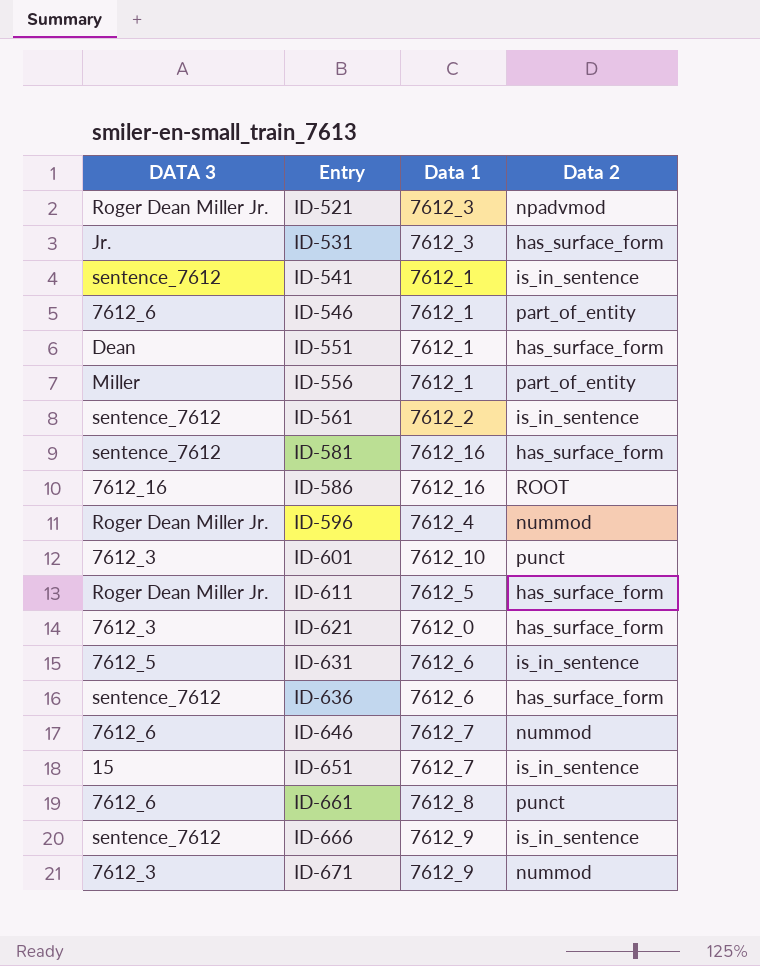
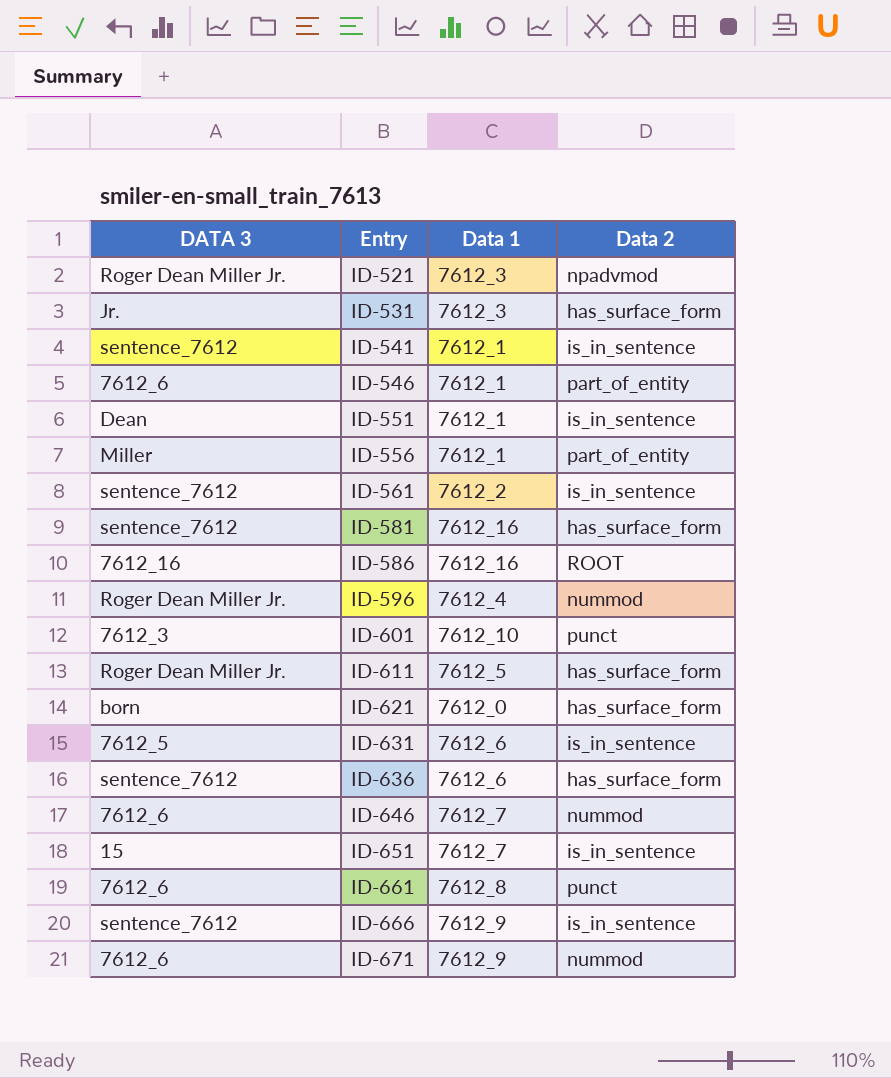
ID-551 | Data 2: has_surface_form -> is_in_sentence
ID-621 | DATA 3: 7612_3 -> born
ID-671 | DATA 3: 7612_3 -> 7612_6

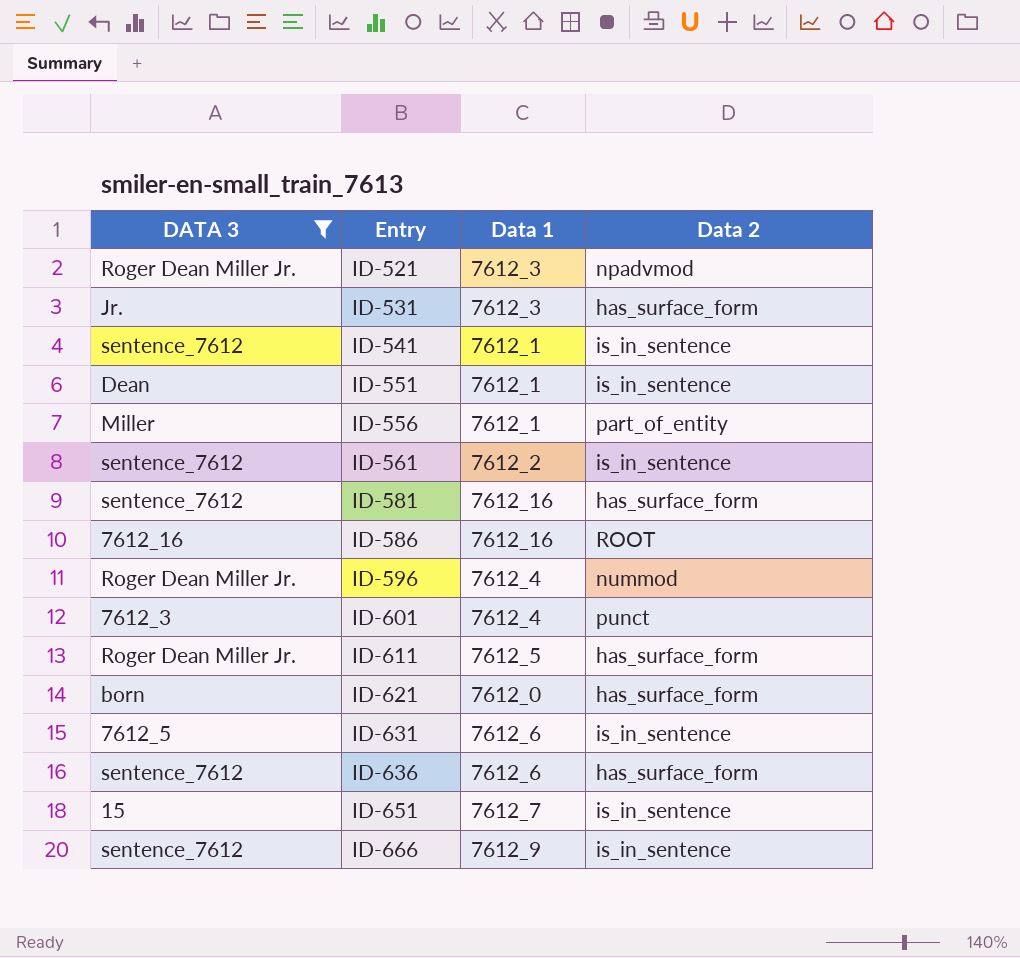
filter: none -> DATA 3 != 7612_6
ID-601 | Data 1: 7612_10 -> 7612_4

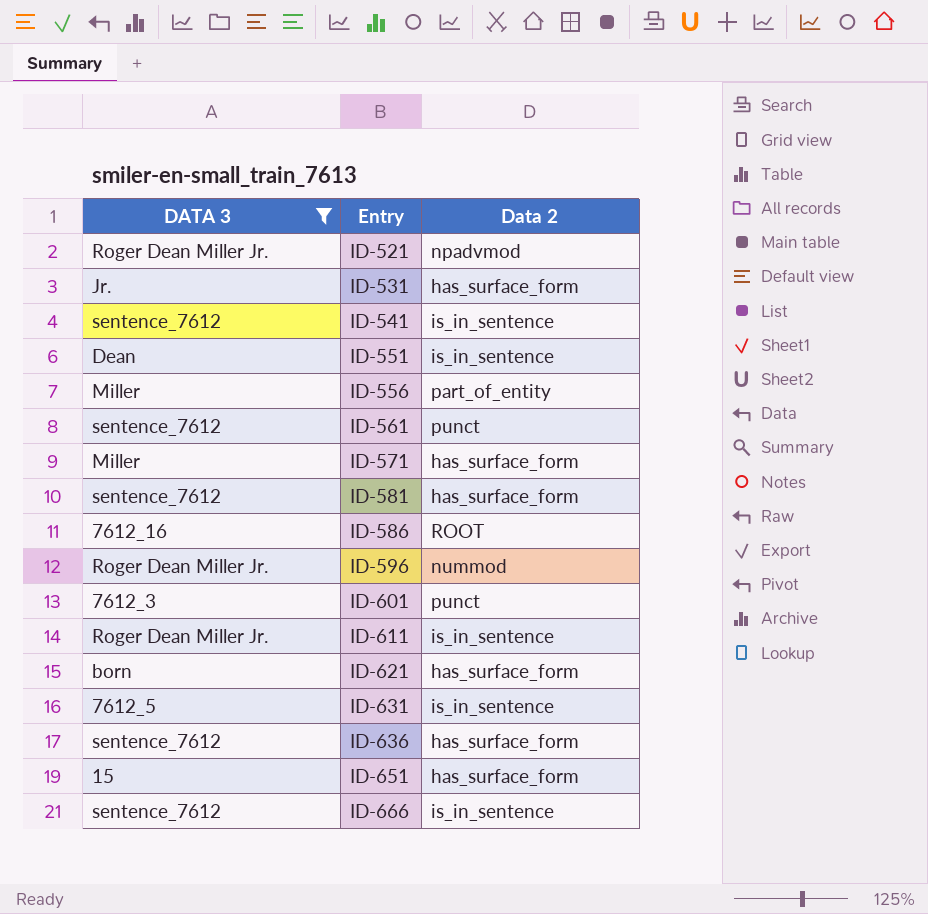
column Data 1 | position: 3 -> none
ID-561 | Data 2: is_in_sentence -> punct
row ID-571: none -> Miller | has_surface_form
ID-611 | Data 2: has_surface_form -> is_in_sentence
ID-651 | Data 2: is_in_sentence -> has_surface_form

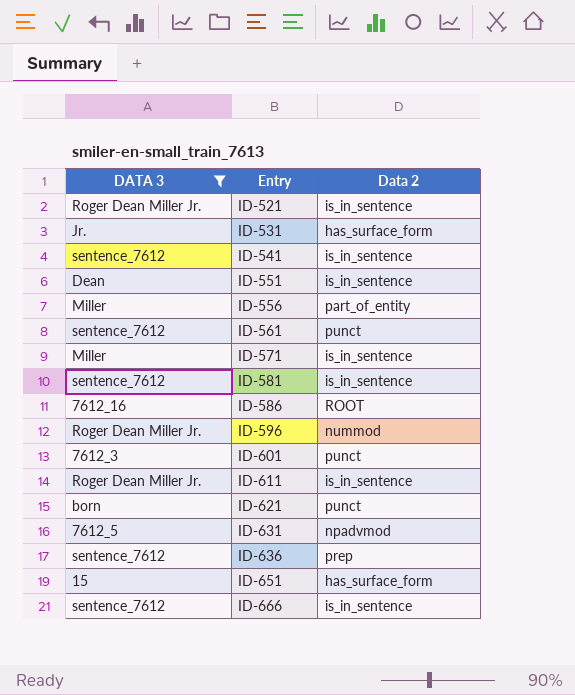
ID-521 | Data 2: npadvmod -> is_in_sentence
ID-571 | Data 2: has_surface_form -> is_in_sentence
ID-581 | Data 2: has_surface_form -> is_in_sentence
ID-621 | Data 2: has_surface_form -> punct
ID-631 | Data 2: is_in_sentence -> npadvmod
ID-636 | Data 2: has_surface_form -> prep

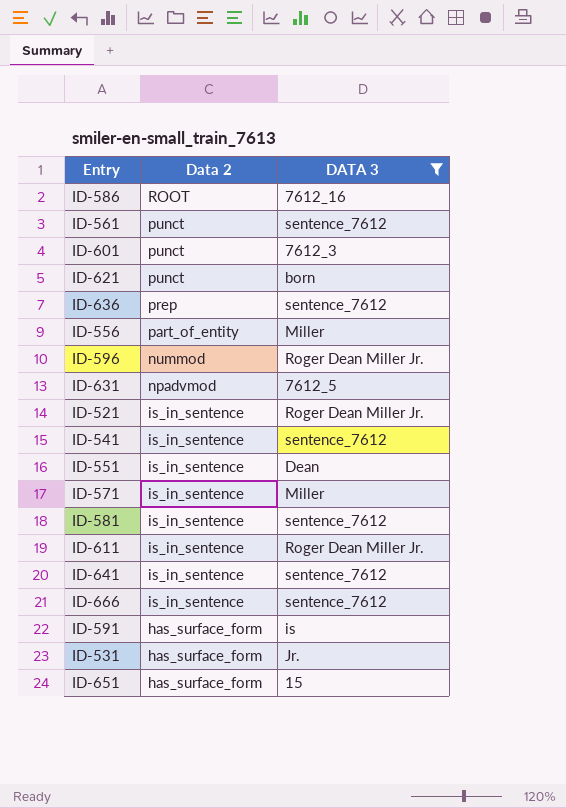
row order: Entry ascending -> Data 2 descending
column DATA 3 | position: 1 -> 3
row ID-641: none -> is_in_sentence | sentence_7612
row ID-591: none -> has_surface_form | is

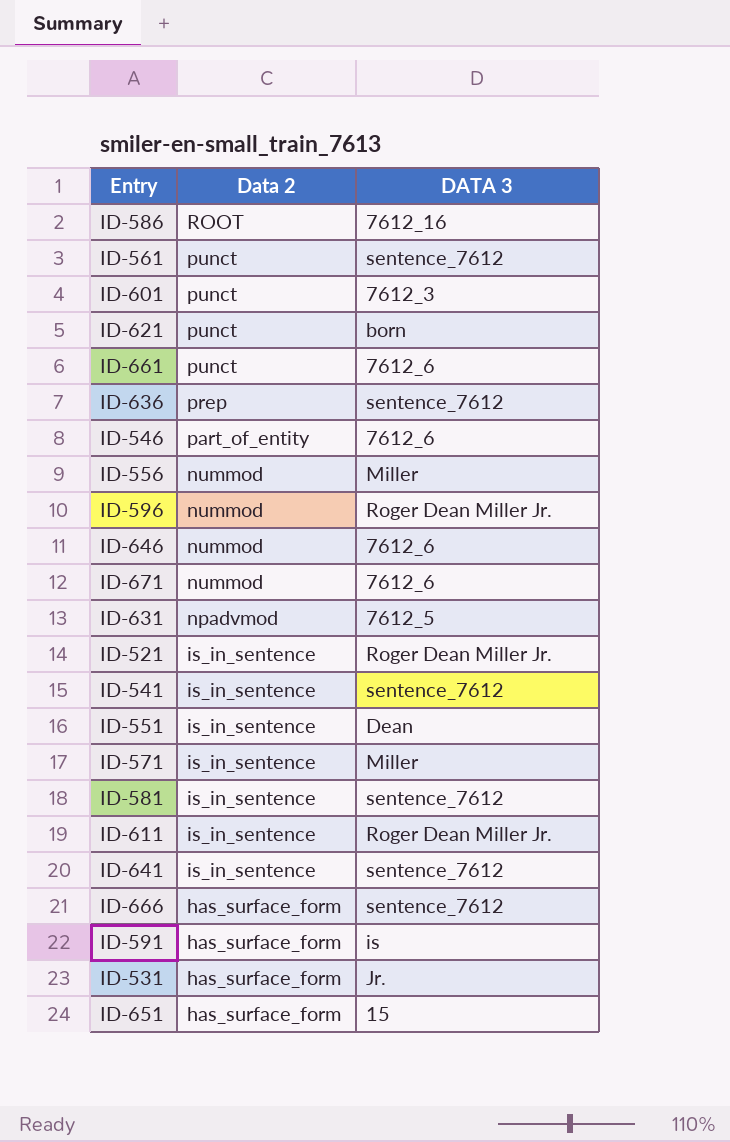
filter: DATA 3 != 7612_6 -> none
ID-556 | Data 2: part_of_entity -> nummod
ID-666 | Data 2: is_in_sentence -> has_surface_form

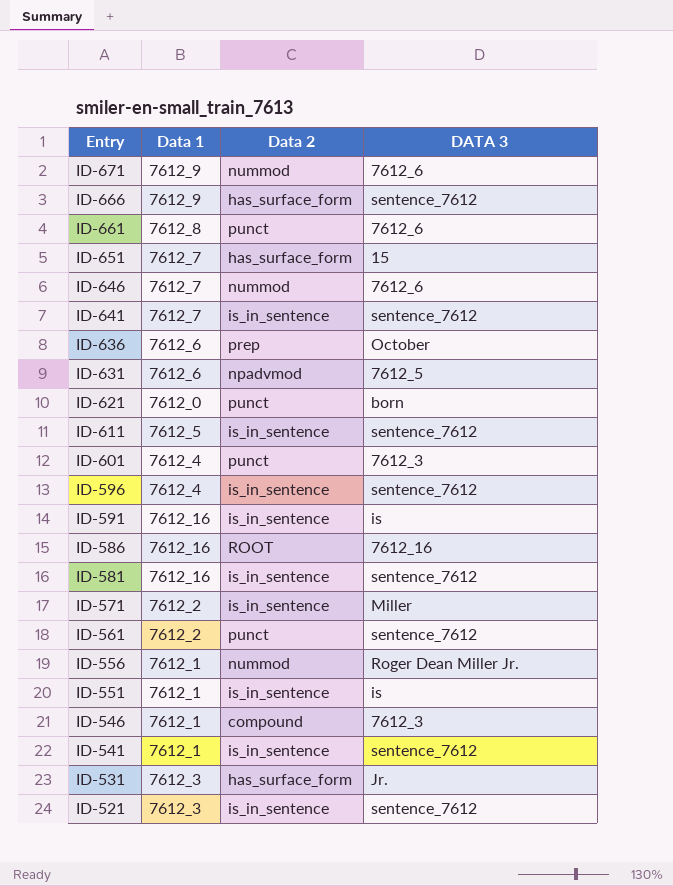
row order: Data 2 descending -> Entry descending
column Data 1 | position: none -> 2
ID-636 | DATA 3: sentence_7612 -> October
ID-611 | DATA 3: Roger Dean Miller Jr. -> sentence_7612
ID-596 | Data 2: nummod -> is_in_sentence
ID-596 | DATA 3: Roger Dean Miller Jr. -> sentence_7612
ID-591 | Data 2: has_surface_form -> is_in_sentence
ID-556 | DATA 3: Miller -> Roger Dean Miller Jr.
ID-551 | DATA 3: Dean -> is
ID-546 | Data 2: part_of_entity -> compound
ID-546 | DATA 3: 7612_6 -> 7612_3
ID-521 | DATA 3: Roger Dean Miller Jr. -> sentence_7612

